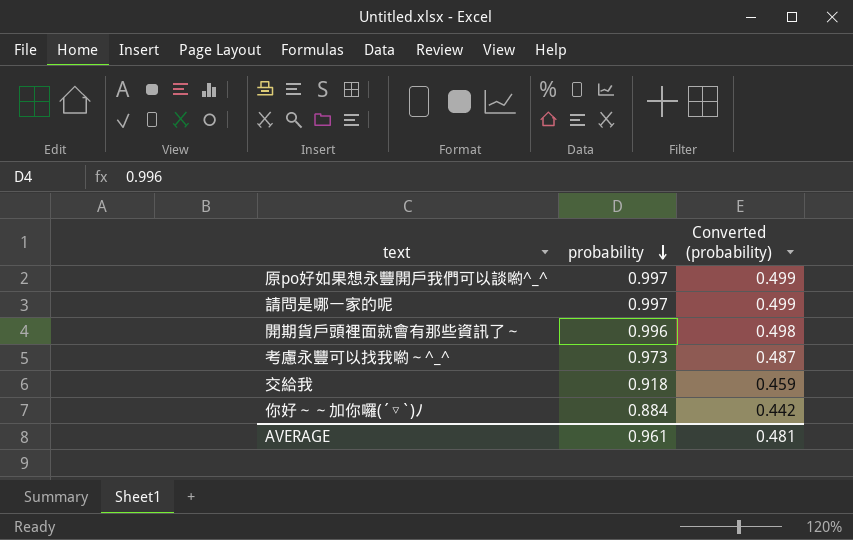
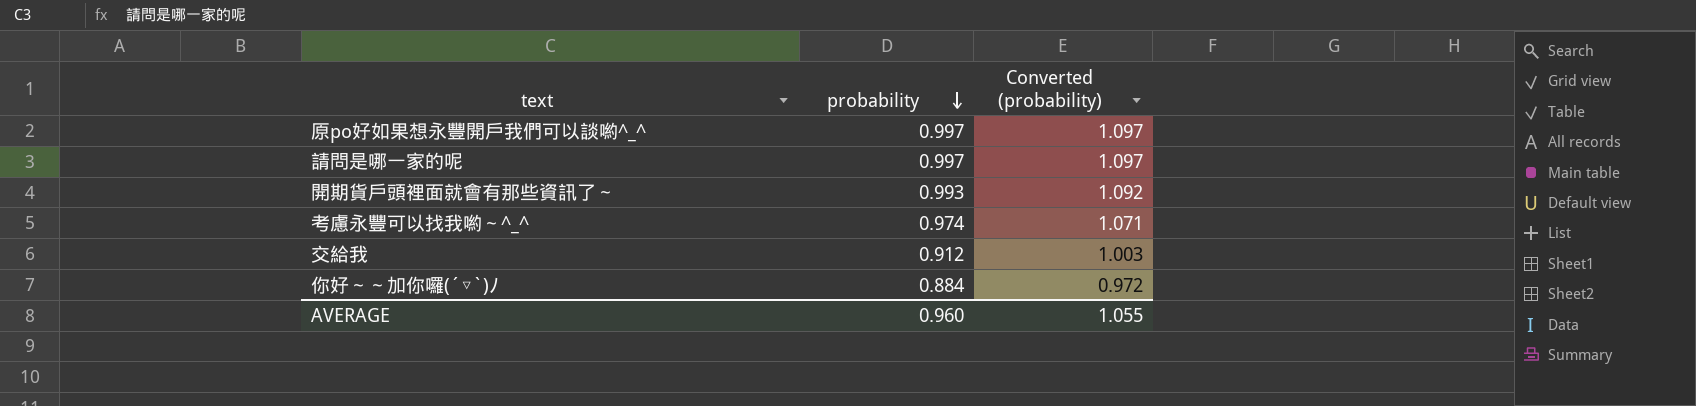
column Converted (probability) | formula: [probability] * 0.5 -> [probability] * 1.1
開期貨戶頭裡面就會有那些資訊了～ | probability: 0.996 -> 0.993
考慮永豐可以找我喲～^_^ | probability: 0.973 -> 0.974
交給我 | probability: 0.918 -> 0.912
AVERAGE | probability: 0.961 -> 0.960
AVERAGE | Converted (probability): 0.481 -> 1.055

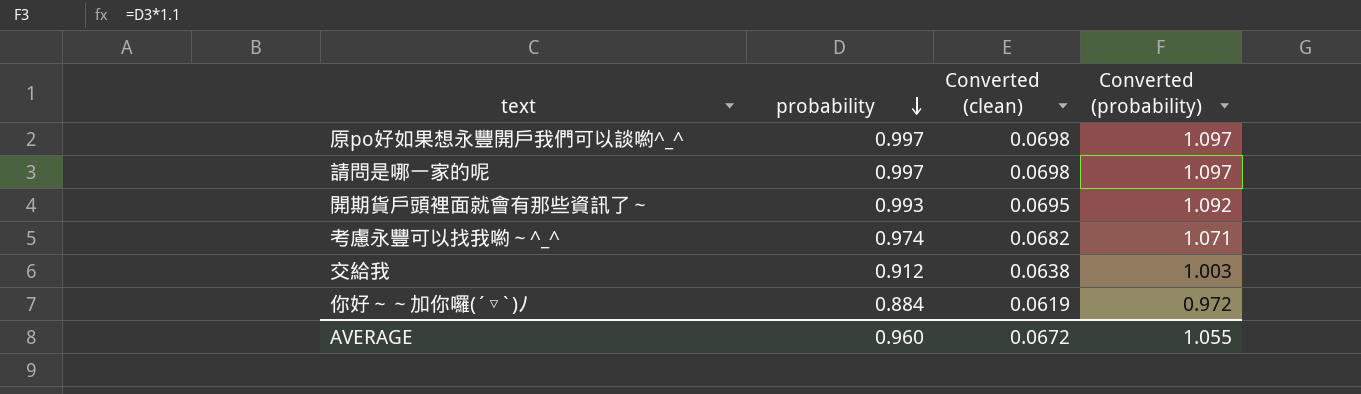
column Converted (clean) | formula: none -> [probability] * 0.07

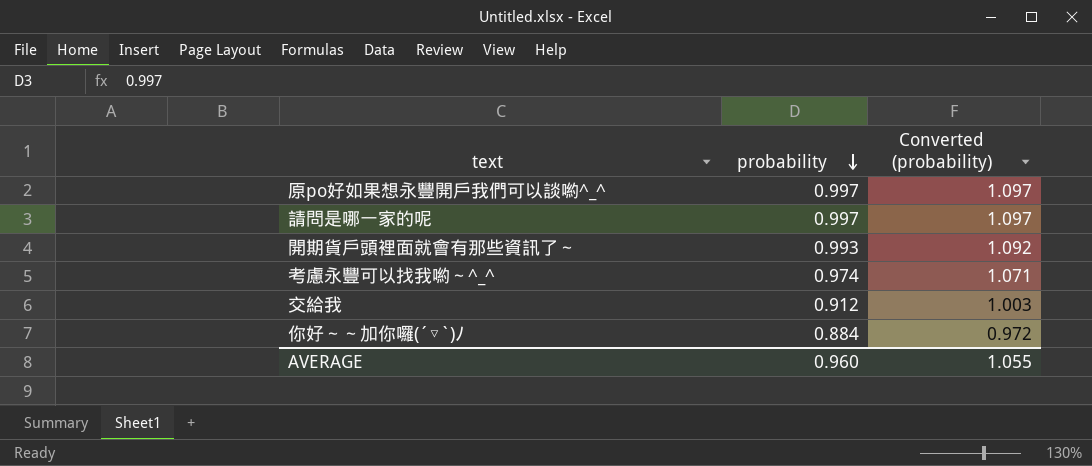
column Converted (clean) | formula: [probability] * 0.07 -> none

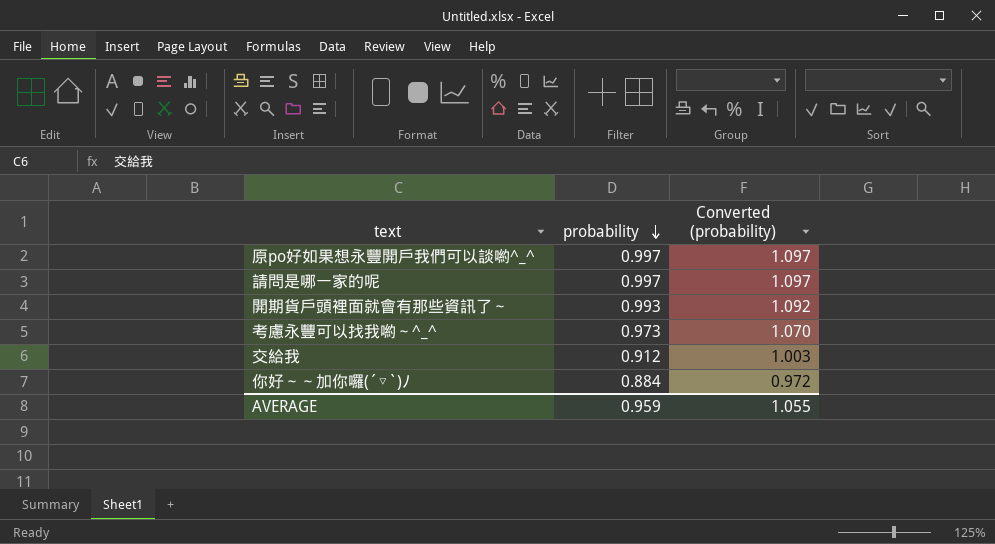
考慮永豐可以找我喲～^_^ | probability: 0.974 -> 0.973
考慮永豐可以找我喲～^_^ | Converted (probability): 1.071 -> 1.070
AVERAGE | probability: 0.960 -> 0.959

